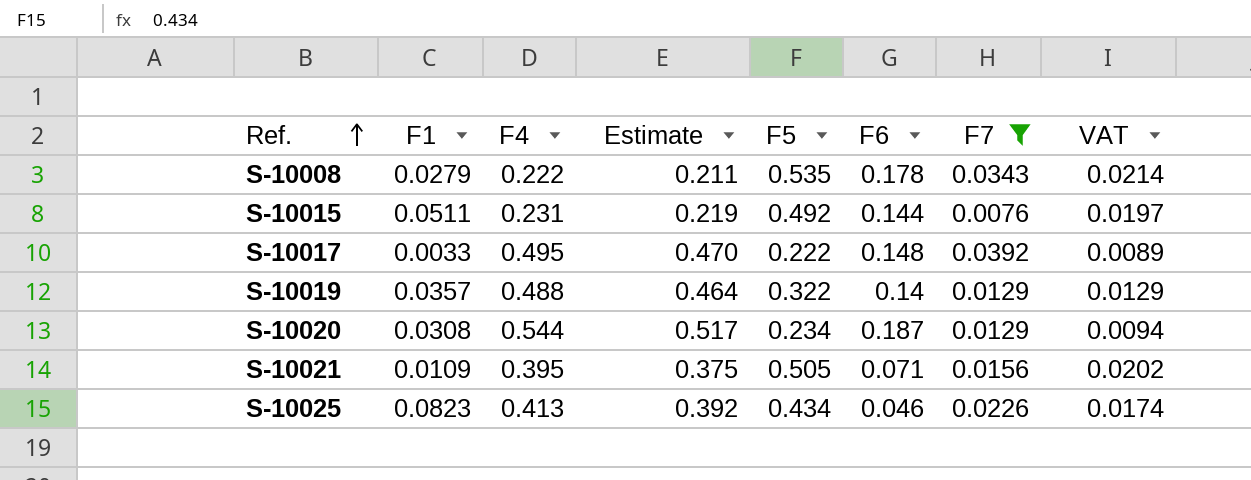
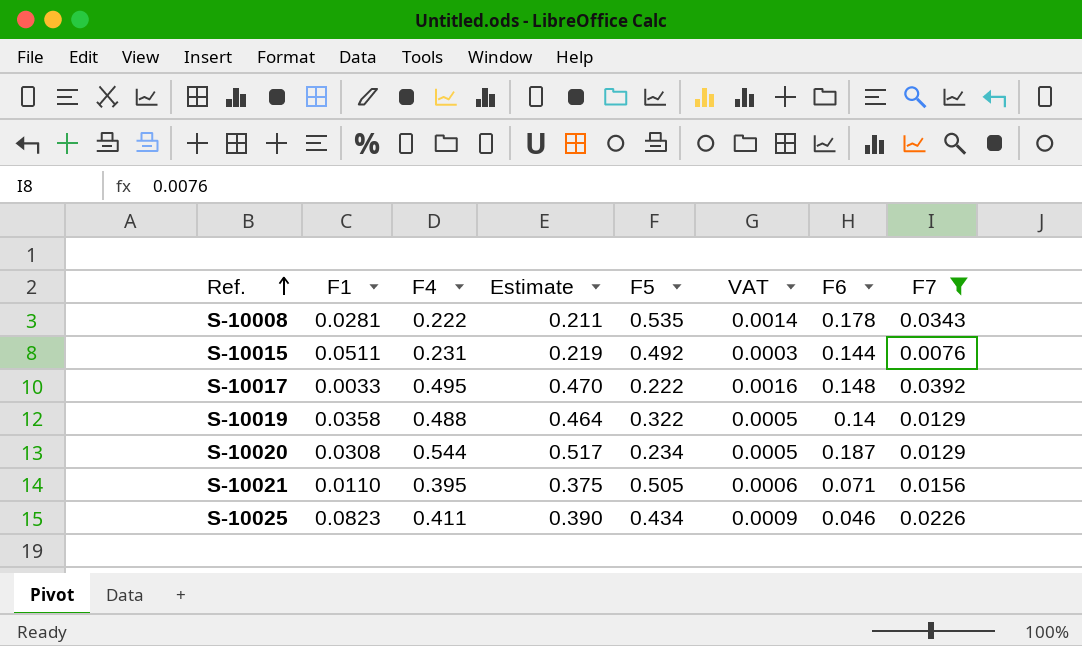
column VAT | formula: [F5] * 0.04 -> [F7] * 0.04
column VAT | position: 8 -> 6
S-10008 | F1: 0.0279 -> 0.0281
S-10019 | F1: 0.0357 -> 0.0358
S-10021 | F1: 0.0109 -> 0.0110
S-10025 | F4: 0.413 -> 0.411
S-10025 | Estimate: 0.392 -> 0.390

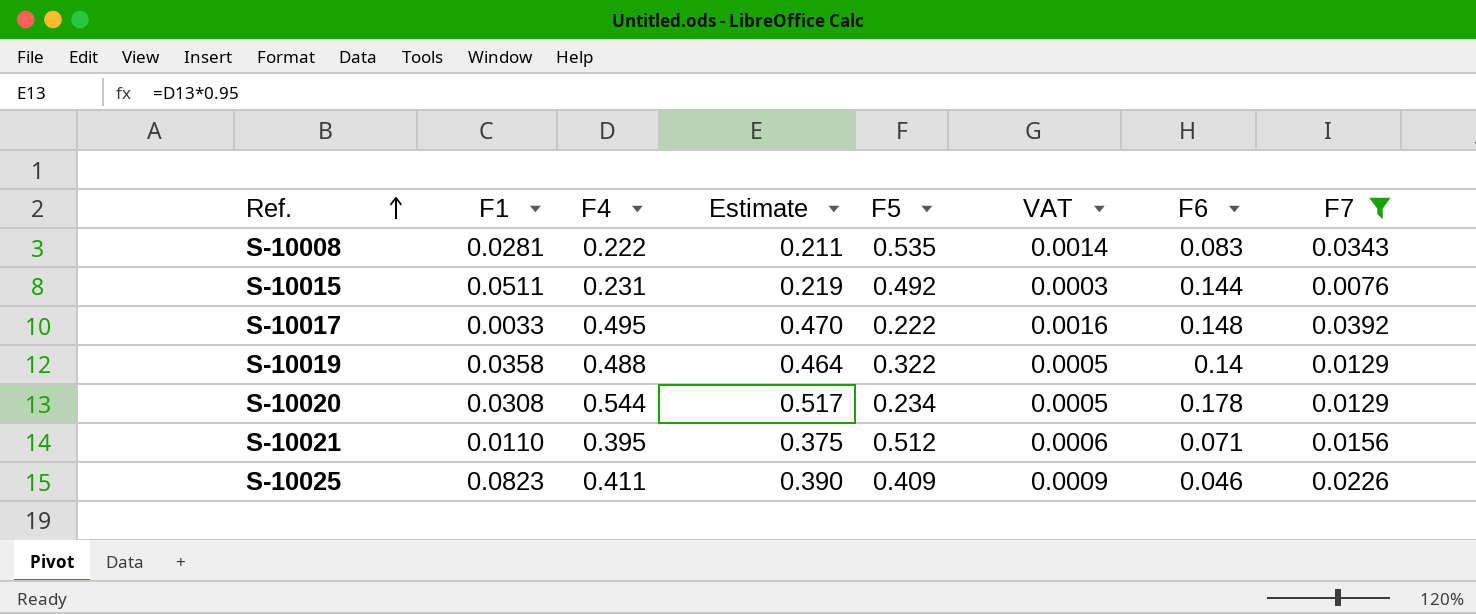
S-10008 | F6: 0.178 -> 0.083
S-10020 | F6: 0.187 -> 0.178
S-10021 | F5: 0.505 -> 0.512
S-10025 | F5: 0.434 -> 0.409

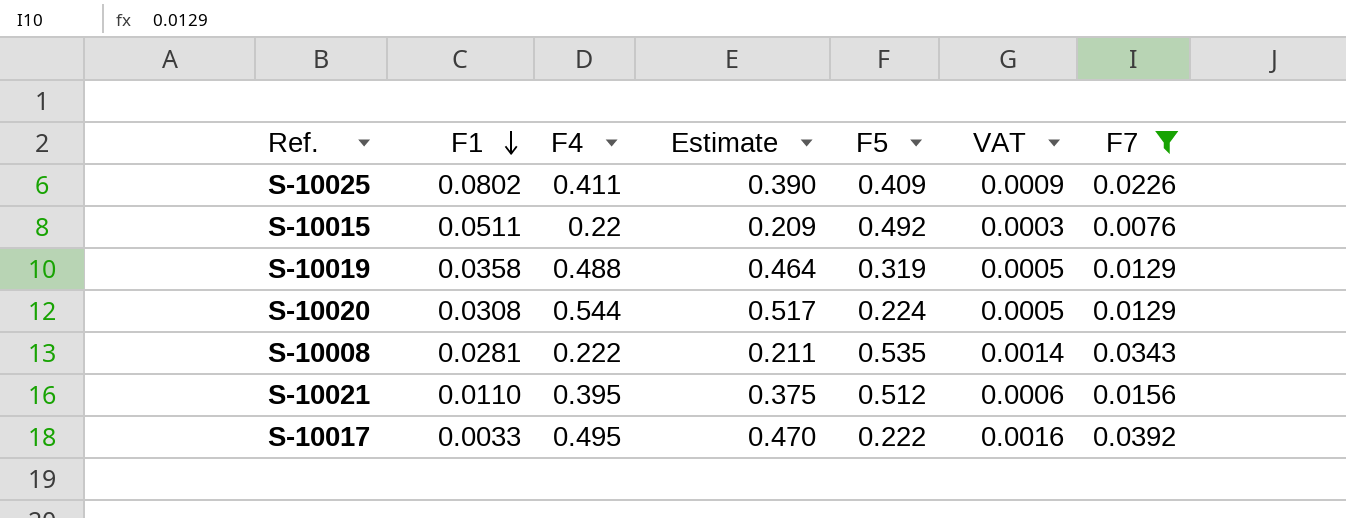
row order: Ref. ascending -> F1 descending
column F6 | position: 7 -> none
S-10025 | F1: 0.0823 -> 0.0802
S-10015 | F4: 0.231 -> 0.22
S-10015 | Estimate: 0.219 -> 0.209
S-10019 | F5: 0.322 -> 0.319
S-10020 | F5: 0.234 -> 0.224

